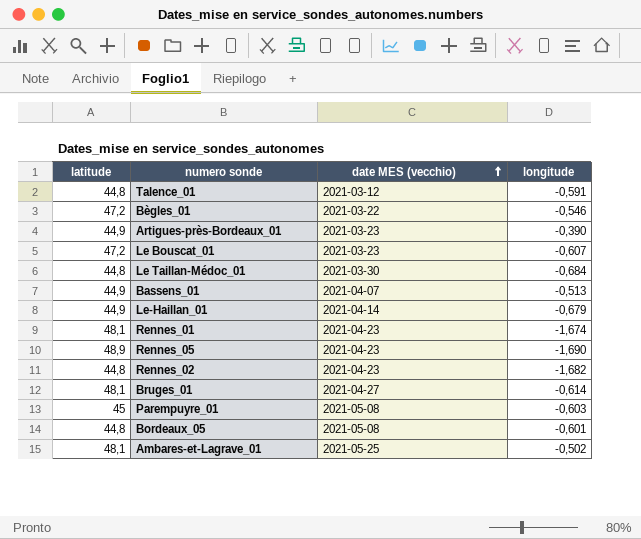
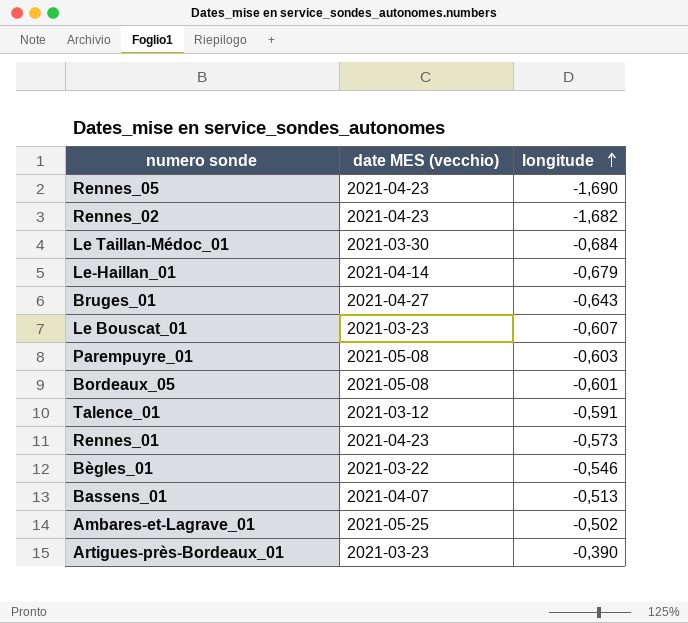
row order: date MES (vecchio) ascending -> longitude ascending
column latitude | position: 1 -> none
Bruges_01 | longitude: -0,614 -> -0,643
Rennes_01 | longitude: -1,674 -> -0,573

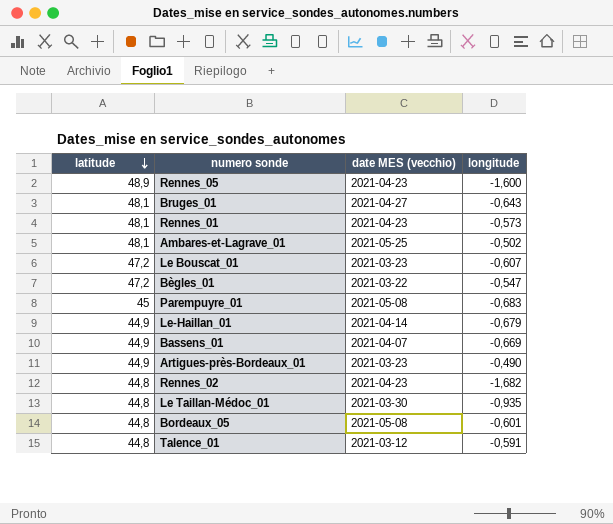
row order: longitude ascending -> latitude descending
column latitude | position: none -> 1
Rennes_05 | longitude: -1,690 -> -1,600
Bègles_01 | longitude: -0,546 -> -0,547
Parempuyre_01 | longitude: -0,603 -> -0,683
Bassens_01 | longitude: -0,513 -> -0,669
Artigues-près-Bordeaux_01 | longitude: -0,390 -> -0,490
Le Taillan-Médoc_01 | longitude: -0,684 -> -0,935

